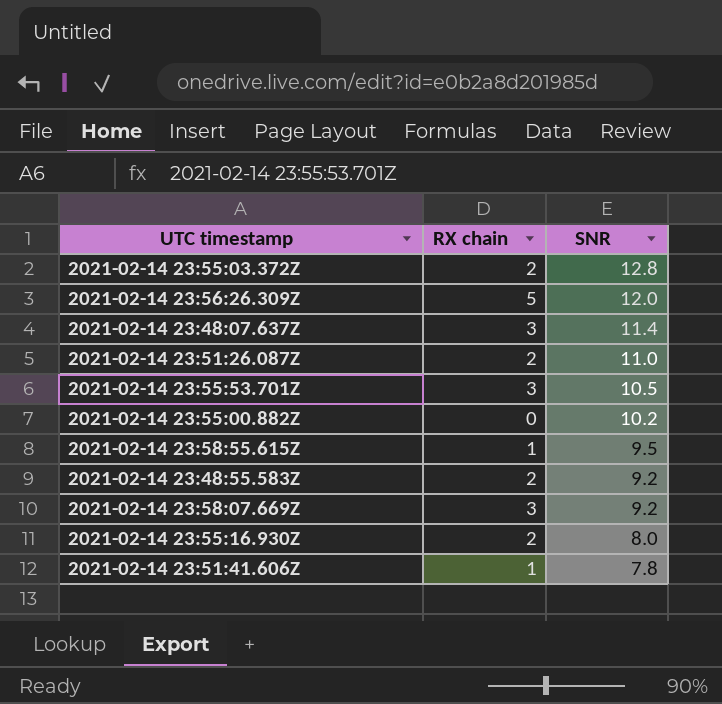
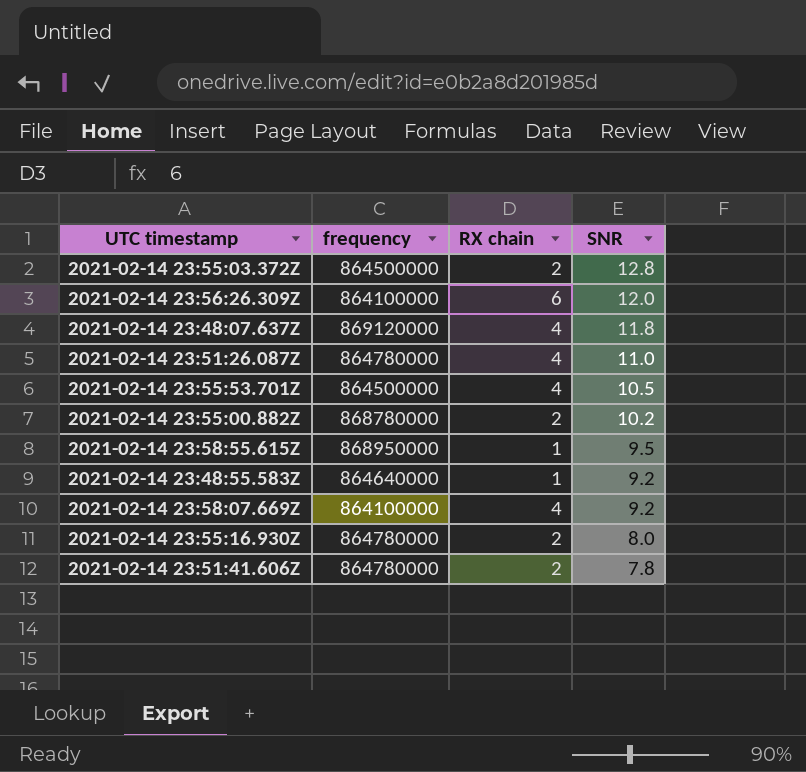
column frequency | position: none -> 2
2021-02-14 23:56:26.309Z | RX chain: 5 -> 6
2021-02-14 23:48:07.637Z | RX chain: 3 -> 4
2021-02-14 23:48:07.637Z | SNR: 11.4 -> 11.8
2021-02-14 23:51:26.087Z | RX chain: 2 -> 4
2021-02-14 23:55:53.701Z | RX chain: 3 -> 4
2021-02-14 23:55:00.882Z | RX chain: 0 -> 2
2021-02-14 23:48:55.583Z | RX chain: 2 -> 1
2021-02-14 23:58:07.669Z | RX chain: 3 -> 4
2021-02-14 23:51:41.606Z | RX chain: 1 -> 2

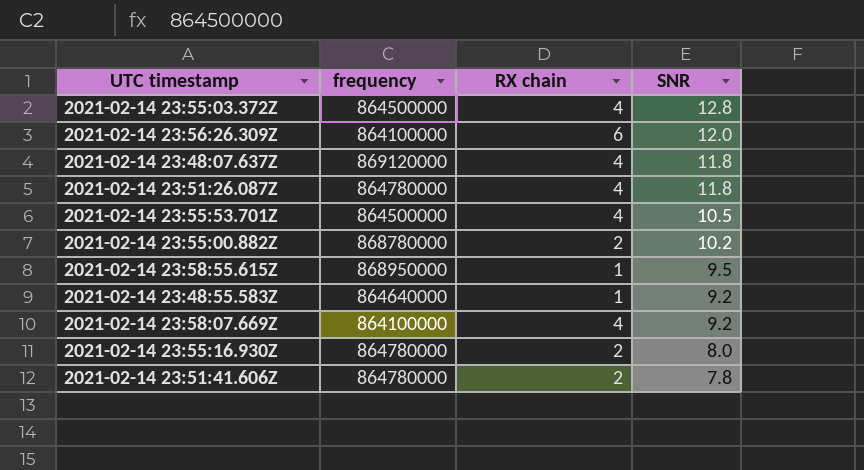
2021-02-14 23:55:03.372Z | RX chain: 2 -> 4
2021-02-14 23:51:26.087Z | SNR: 11.0 -> 11.8

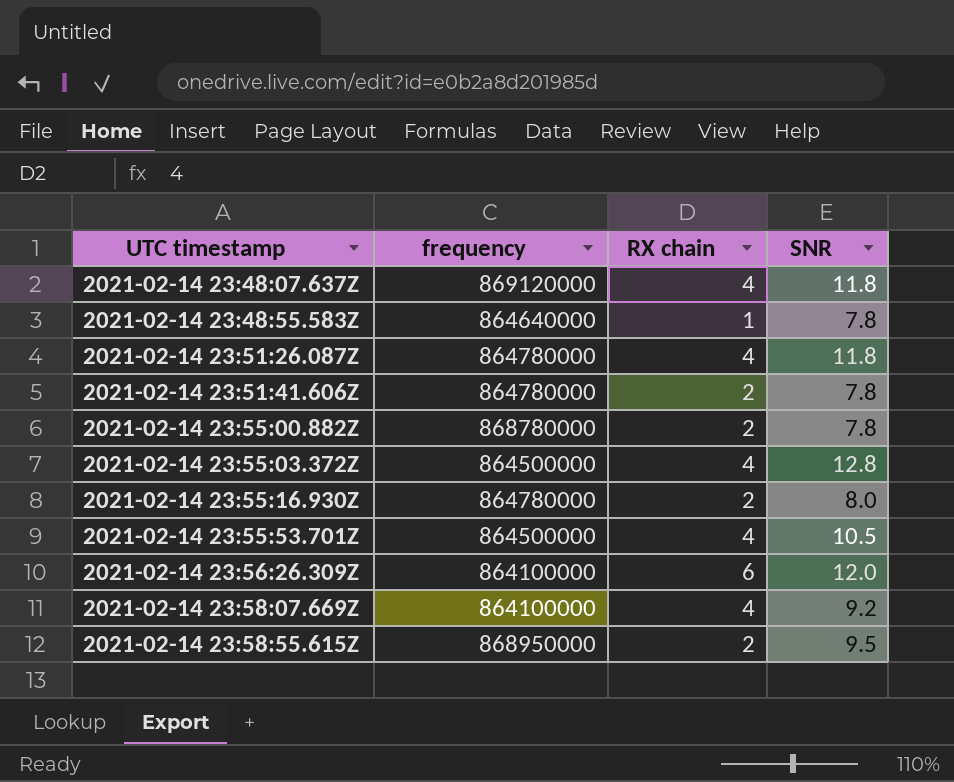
row order: SNR descending -> UTC timestamp ascending
2021-02-14 23:48:55.583Z | SNR: 9.2 -> 7.8
2021-02-14 23:55:00.882Z | SNR: 10.2 -> 7.8
2021-02-14 23:58:55.615Z | RX chain: 1 -> 2

